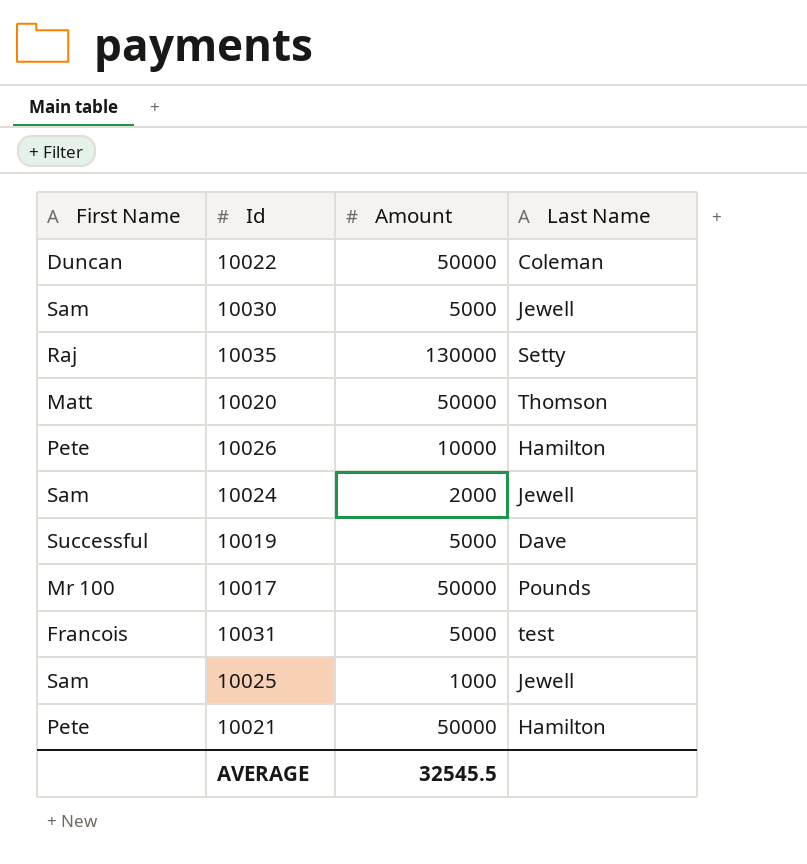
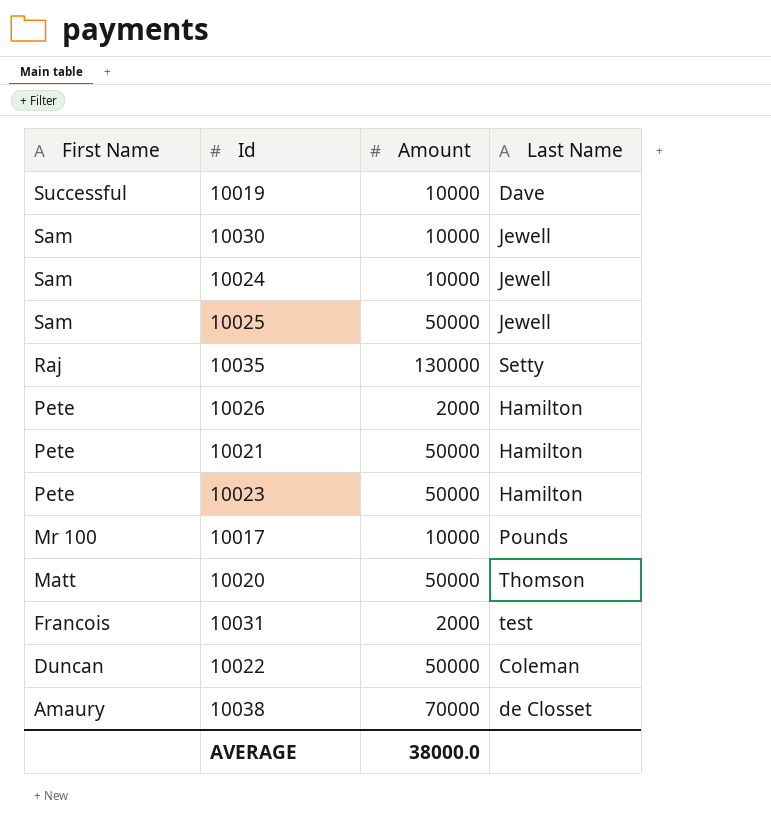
row order: none -> First Name descending
10019 | Amount: 5000 -> 10000
10030 | Amount: 5000 -> 10000
10024 | Amount: 2000 -> 10000
10025 | Amount: 1000 -> 50000
10026 | Amount: 10000 -> 2000
row 10023: none -> Pete | 50000 | Hamilton
10017 | Amount: 50000 -> 10000
10031 | Amount: 5000 -> 2000
row 10038: none -> Amaury | 70000 | de Closset
AVERAGE | Amount: 32545.5 -> 38000.0

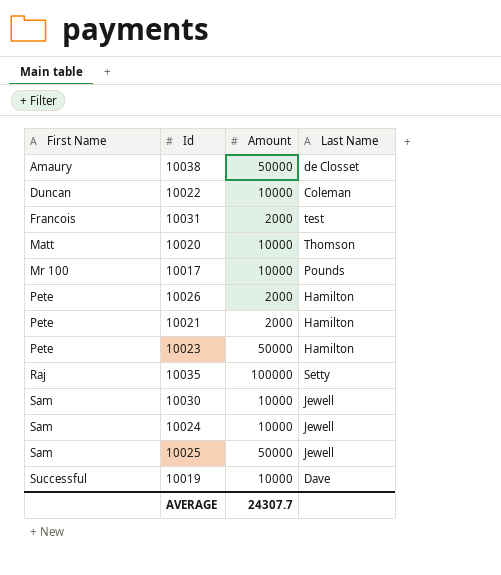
row order: First Name descending -> First Name ascending
10038 | Amount: 70000 -> 50000
10022 | Amount: 50000 -> 10000
10020 | Amount: 50000 -> 10000
10021 | Amount: 50000 -> 2000
10035 | Amount: 130000 -> 100000
AVERAGE | Amount: 38000.0 -> 24307.7

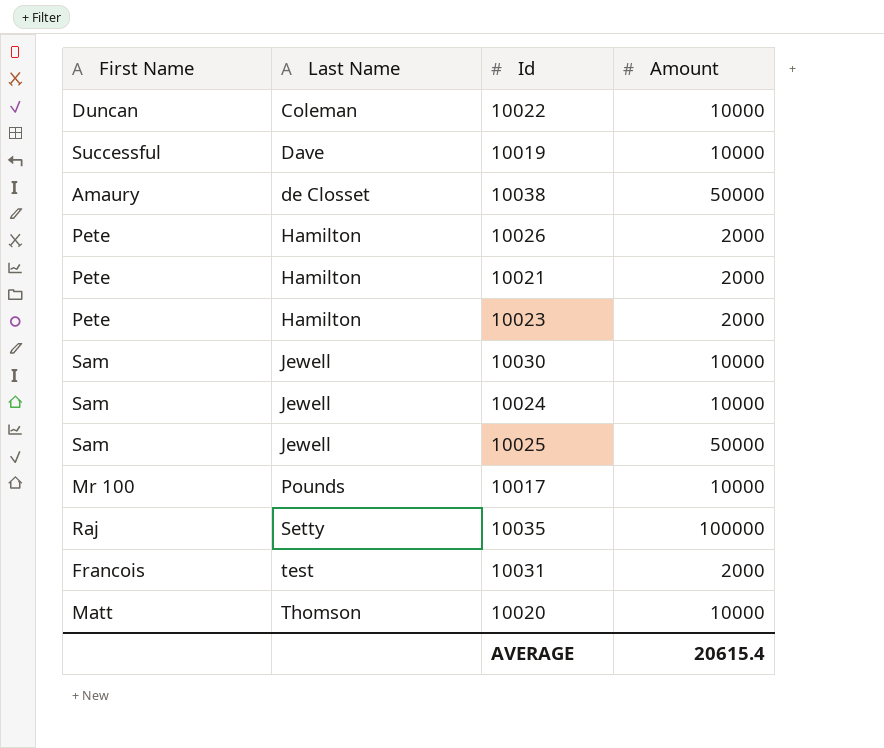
row order: First Name ascending -> Last Name ascending
column Last Name | position: 4 -> 2
10023 | Amount: 50000 -> 2000
AVERAGE | Amount: 24307.7 -> 20615.4

